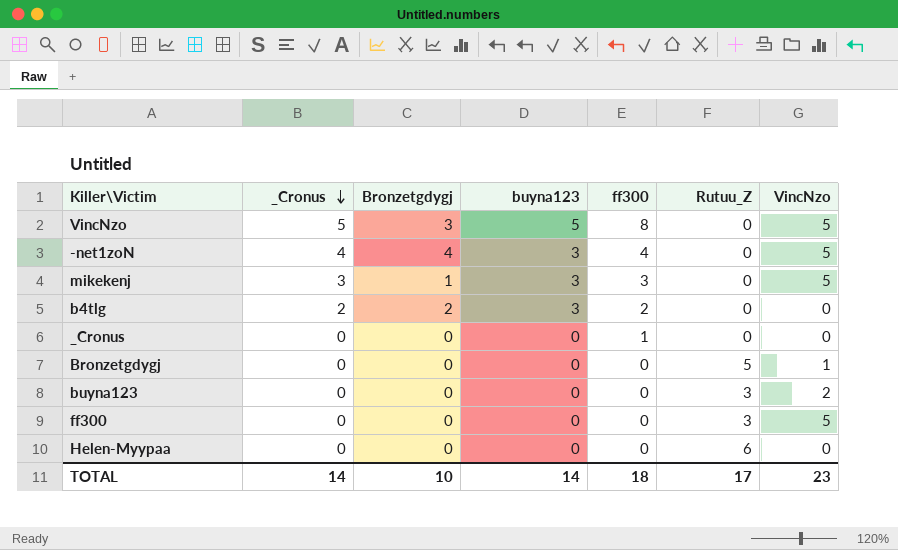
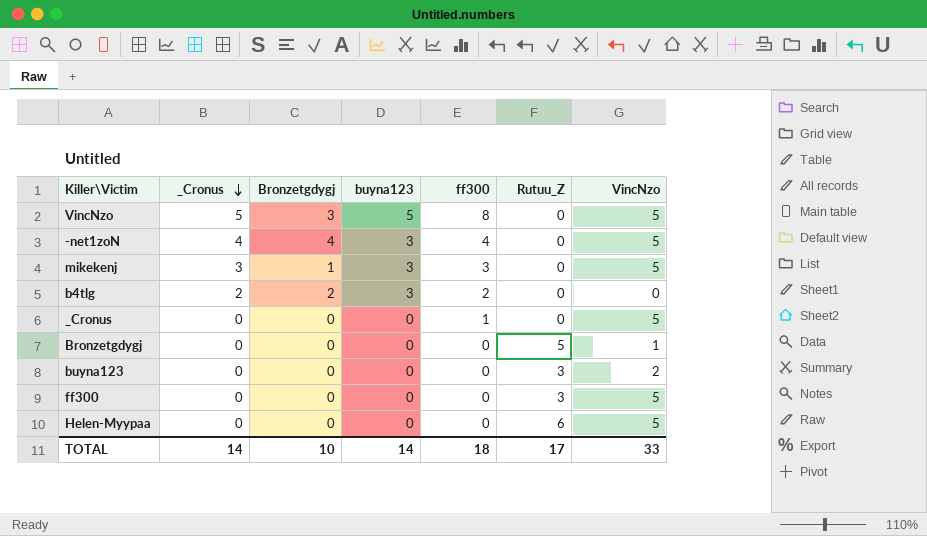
_Cronus | VincNzo: 0 -> 5
Helen-Myypaa | VincNzo: 0 -> 5
TOTAL | VincNzo: 23 -> 33

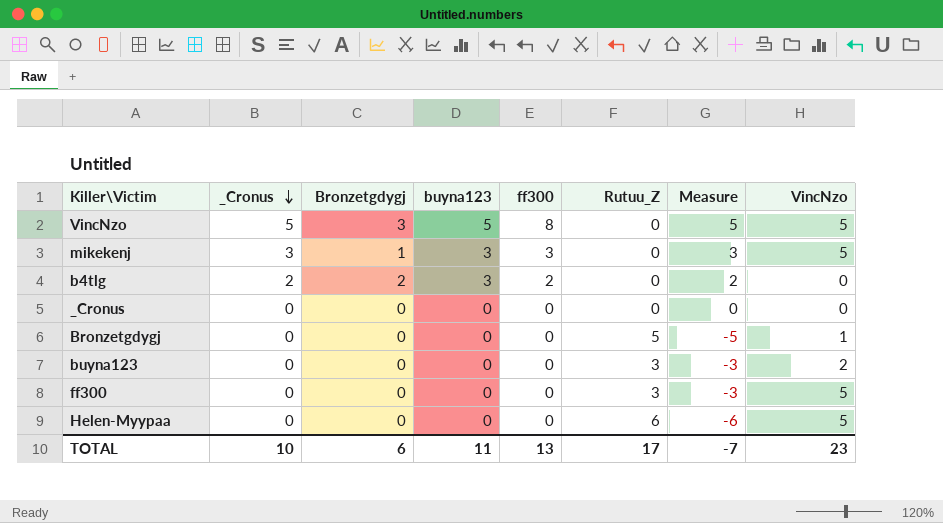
column Measure | formula: none -> [_Cronus] - [Rutuu_Z]
row -net1zoN: 4 | 4 | 3 | 4 | 0 | 5 -> none
_Cronus | ff300: 1 -> 0
_Cronus | VincNzo: 5 -> 0
TOTAL | _Cronus: 14 -> 10
TOTAL | Bronzetgdygj: 10 -> 6
TOTAL | buyna123: 14 -> 11
TOTAL | ff300: 18 -> 13
TOTAL | VincNzo: 33 -> 23

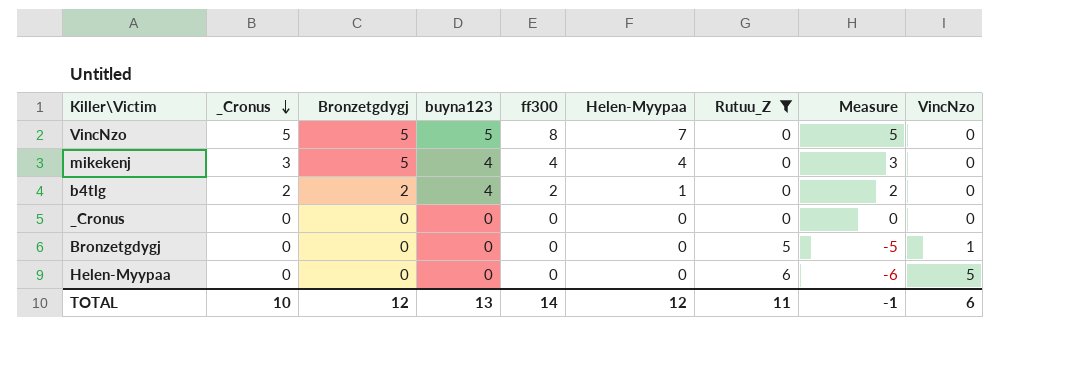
filter: none -> Rutuu_Z != 3
column Helen-Myypaa | position: none -> 6
VincNzo | Bronzetgdygj: 3 -> 5
VincNzo | VincNzo: 5 -> 0
mikekenj | Bronzetgdygj: 1 -> 5
mikekenj | buyna123: 3 -> 4
mikekenj | ff300: 3 -> 4
mikekenj | VincNzo: 5 -> 0
b4tlg | buyna123: 3 -> 4
TOTAL | Bronzetgdygj: 6 -> 12
TOTAL | buyna123: 11 -> 13
TOTAL | ff300: 13 -> 14
TOTAL | Rutuu_Z: 17 -> 11
TOTAL | Measure: -7 -> -1
TOTAL | VincNzo: 23 -> 6

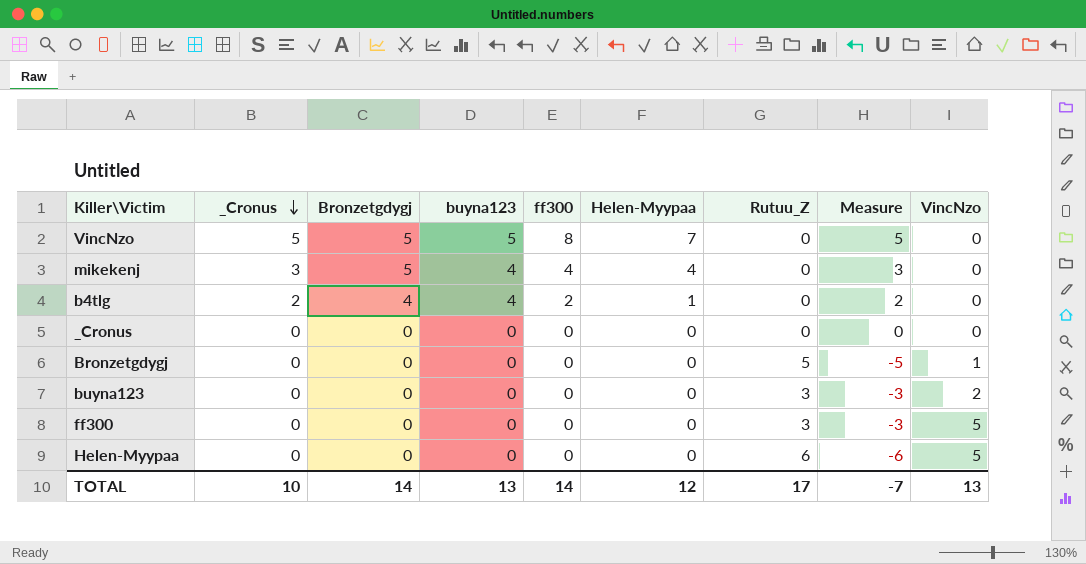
filter: Rutuu_Z != 3 -> none
b4tlg | Bronzetgdygj: 2 -> 4
TOTAL | Bronzetgdygj: 12 -> 14
TOTAL | Rutuu_Z: 11 -> 17
TOTAL | Measure: -1 -> -7
TOTAL | VincNzo: 6 -> 13

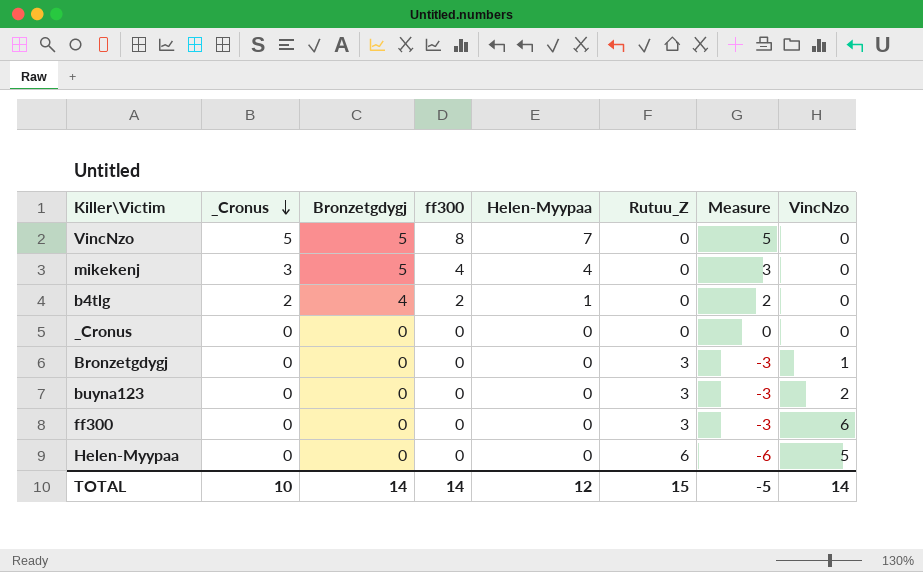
column buyna123 | position: 4 -> none
Bronzetgdygj | Rutuu_Z: 5 -> 3
Bronzetgdygj | Measure: -5 -> -3
ff300 | VincNzo: 5 -> 6
TOTAL | Rutuu_Z: 17 -> 15
TOTAL | Measure: -7 -> -5
TOTAL | VincNzo: 13 -> 14

